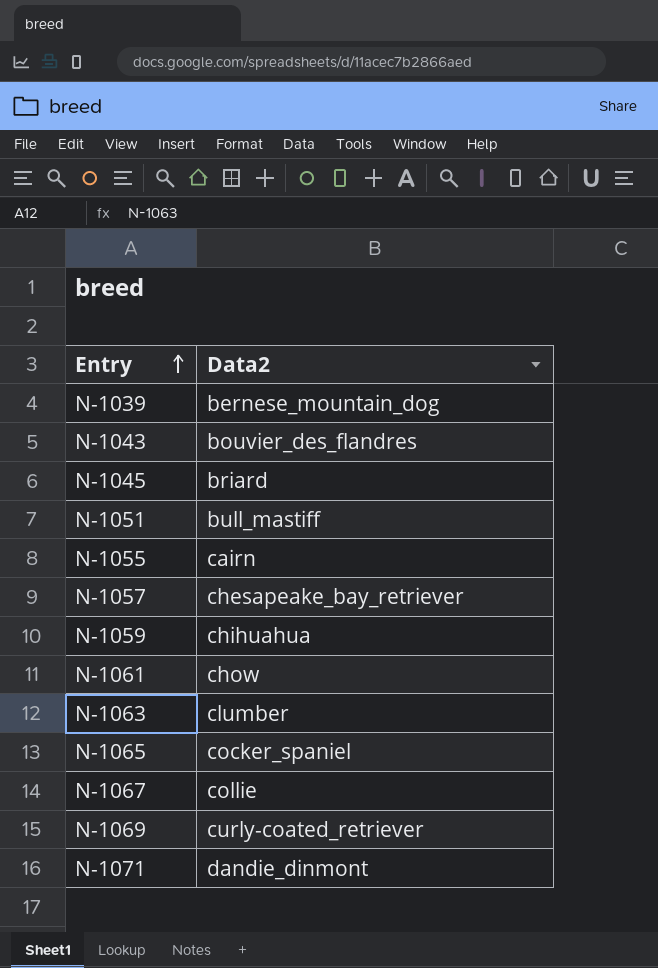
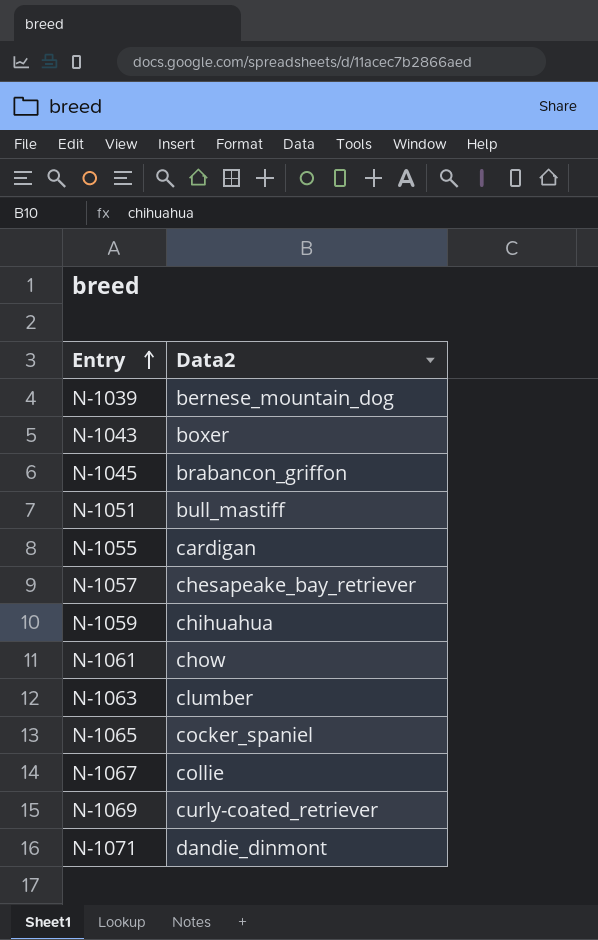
N-1043 | Data2: bouvier_des_flandres -> boxer
N-1045 | Data2: briard -> brabancon_griffon
N-1055 | Data2: cairn -> cardigan

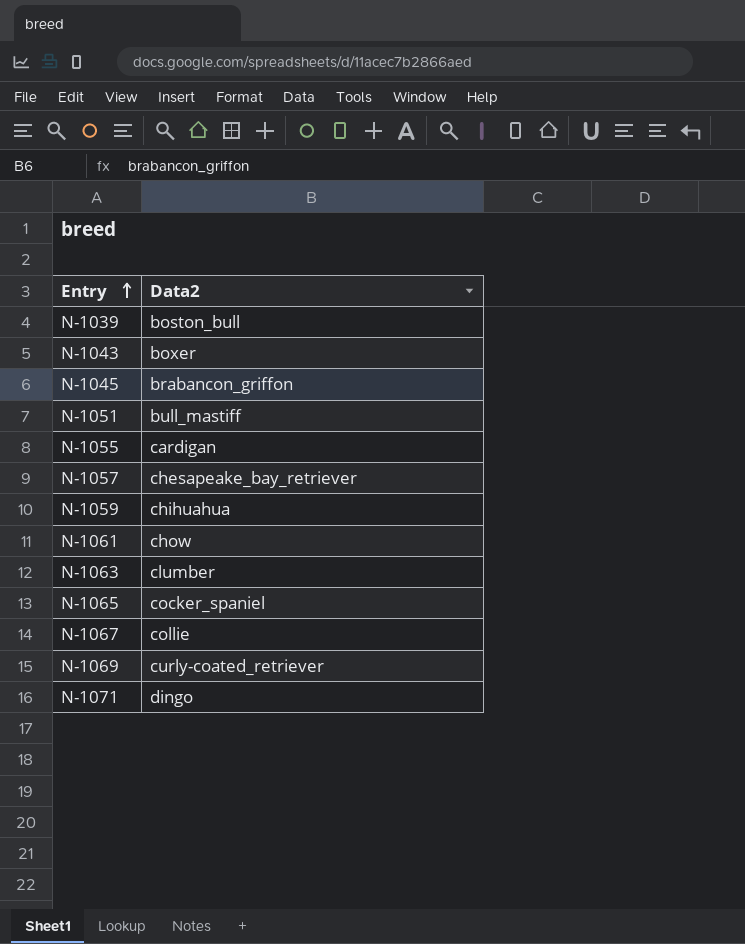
N-1039 | Data2: bernese_mountain_dog -> boston_bull
N-1071 | Data2: dandie_dinmont -> dingo

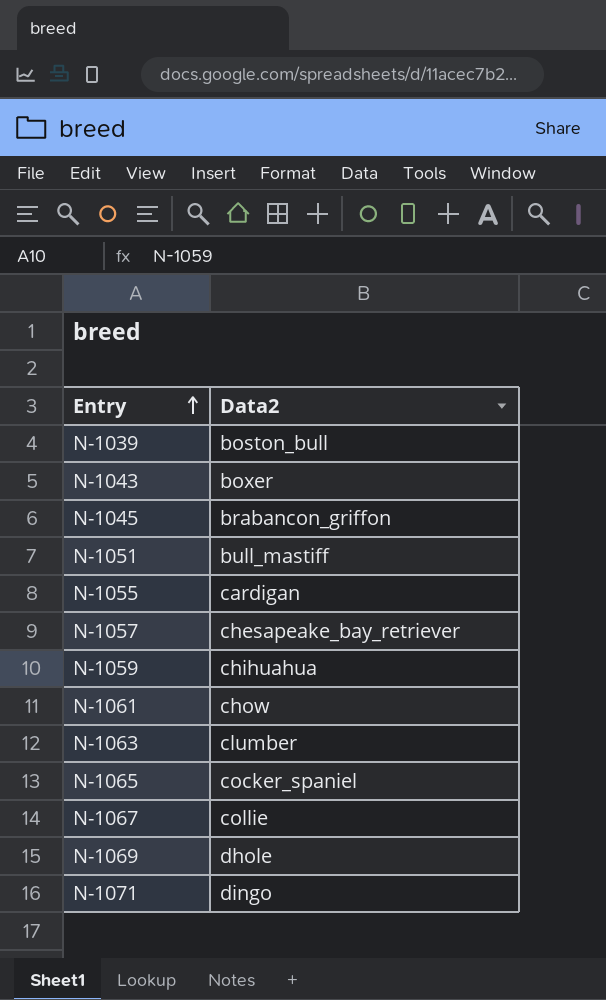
N-1069 | Data2: curly-coated_retriever -> dhole

